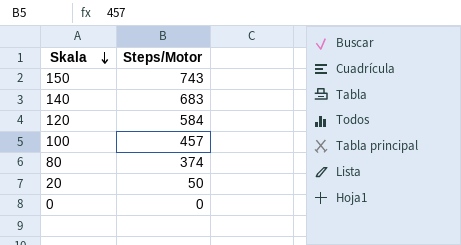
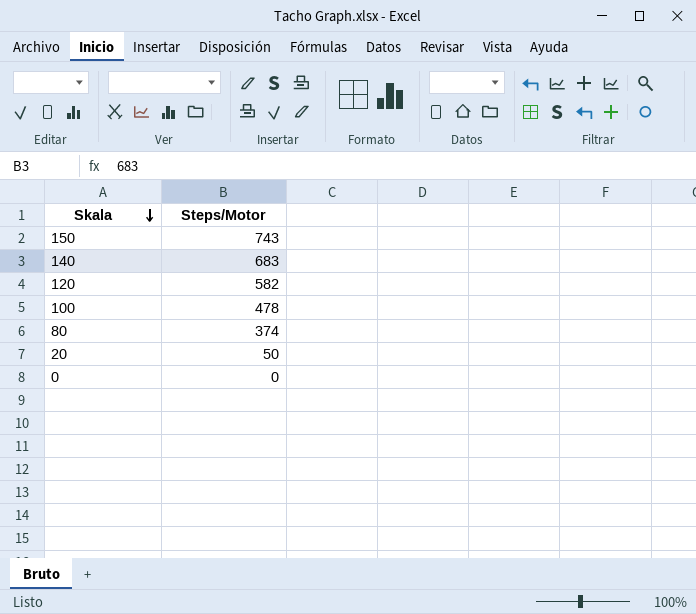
120 | Steps/Motor: 584 -> 582
100 | Steps/Motor: 457 -> 478

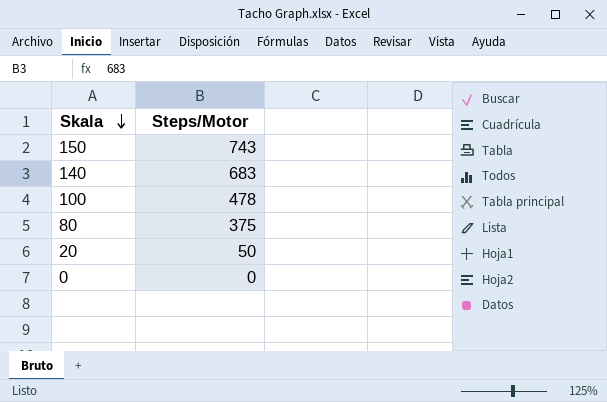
row 120: 582 -> none
80 | Steps/Motor: 374 -> 375

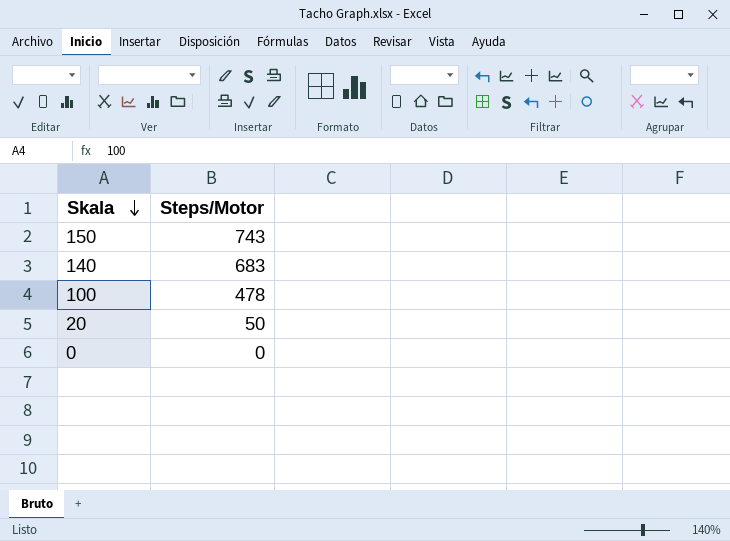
row 80: 375 -> none

